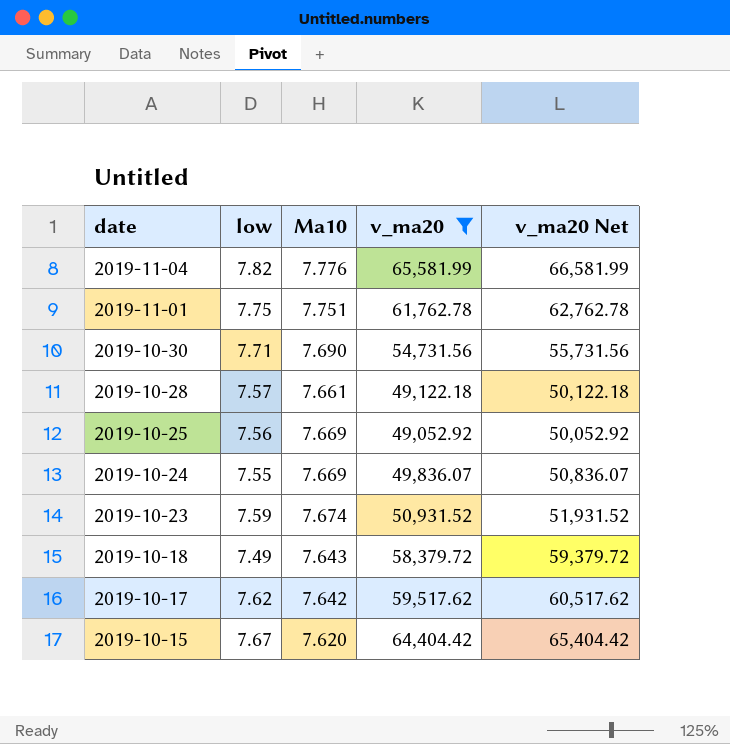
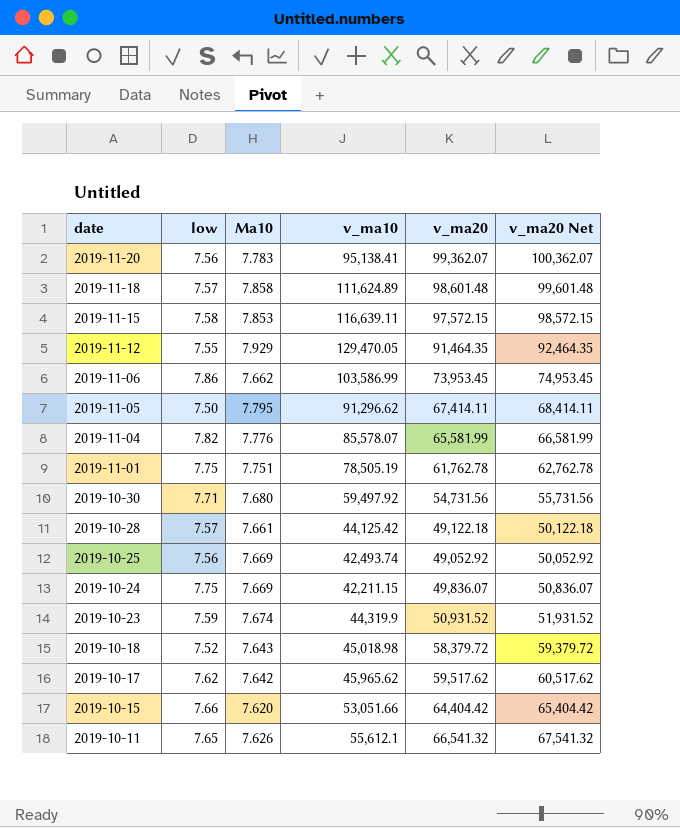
filter: v_ma20 <= 65,581.99 -> none
column v_ma10 | position: none -> 4
2019-10-30 | Ma10: 7.690 -> 7.680
2019-10-24 | low: 7.55 -> 7.75
2019-10-18 | low: 7.49 -> 7.52
2019-10-15 | low: 7.67 -> 7.66

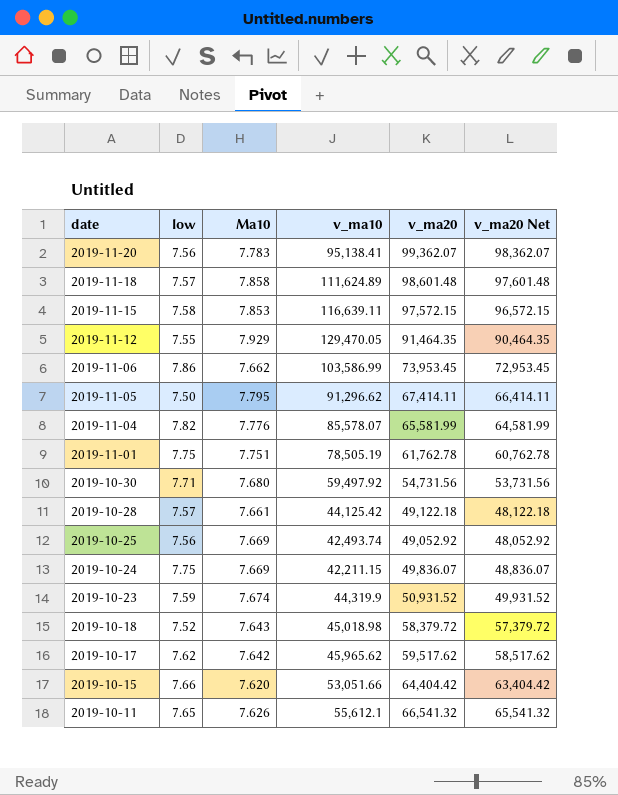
column v_ma20 Net | formula: [v_ma20] + 1000 -> [v_ma20] - 1000

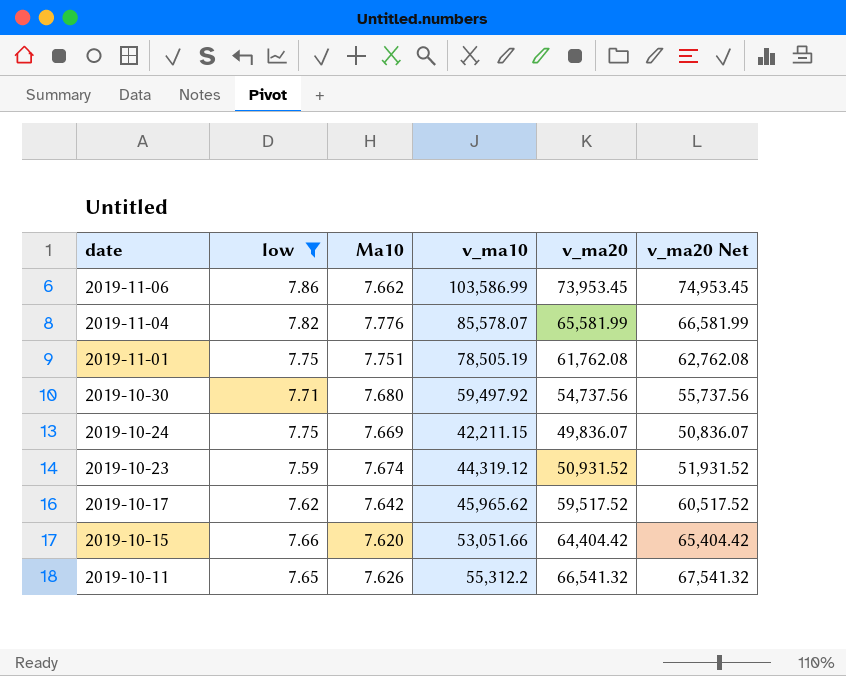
filter: none -> low >= 7.59
column v_ma20 Net | formula: [v_ma20] - 1000 -> [v_ma20] + 1000
2019-11-01 | v_ma20: 61,762.78 -> 61,762.08
2019-10-30 | v_ma20: 54,731.56 -> 54,737.56
2019-10-23 | v_ma10: 44,319.9 -> 44,319.12
2019-10-17 | v_ma20: 59,517.62 -> 59,517.52
2019-10-11 | v_ma10: 55,612.1 -> 55,312.2

